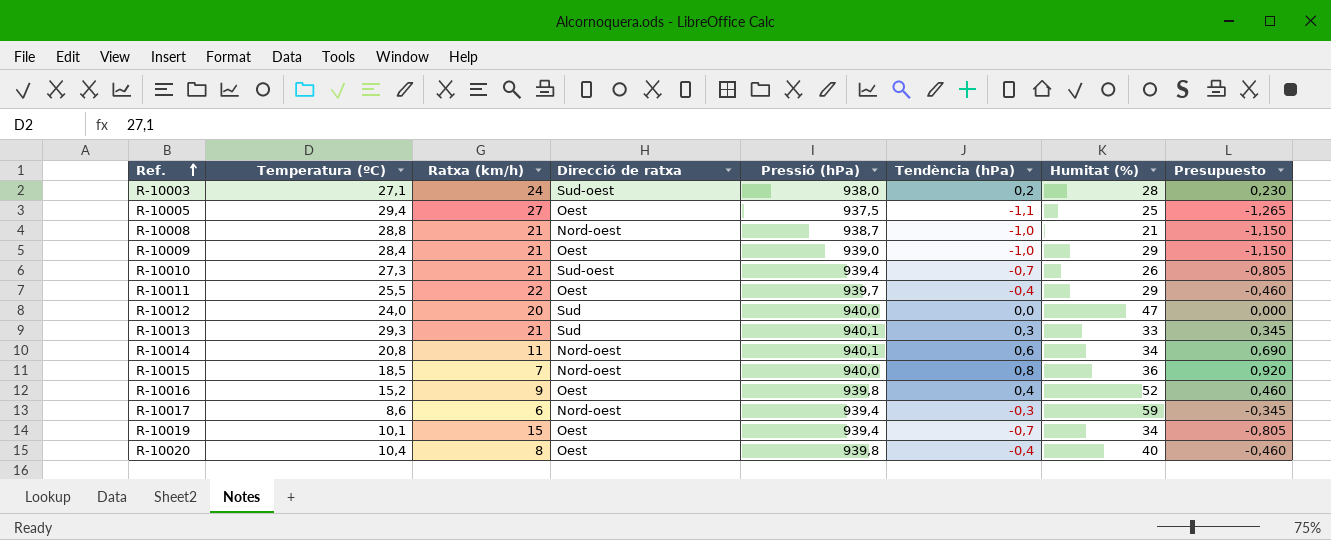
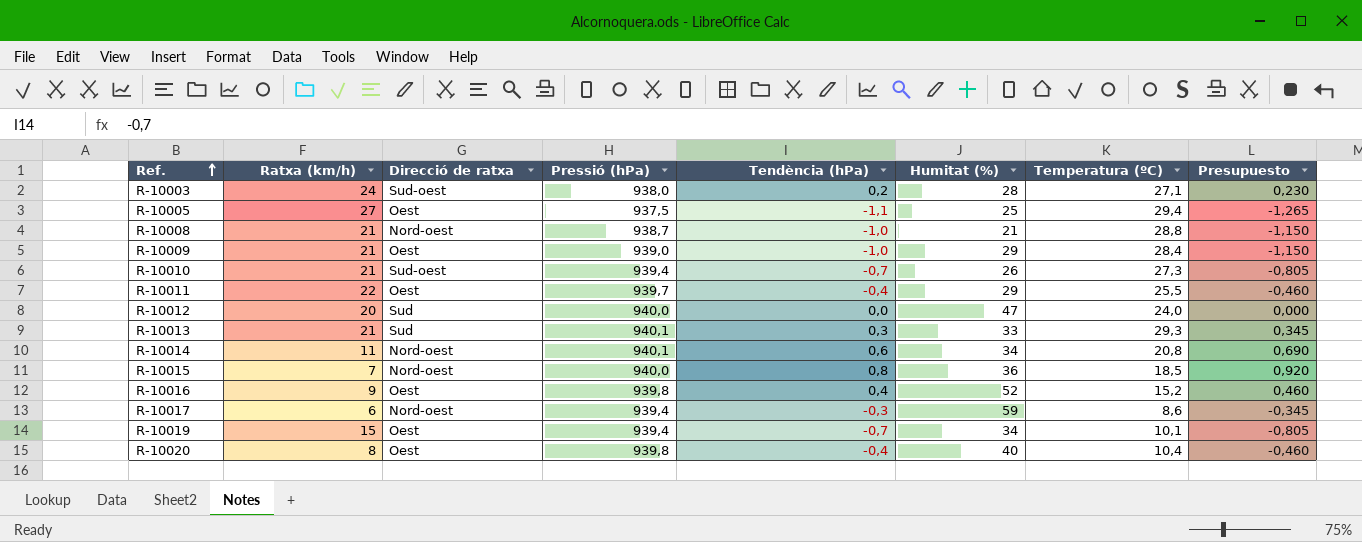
column Temperatura (ºC) | position: 2 -> 7

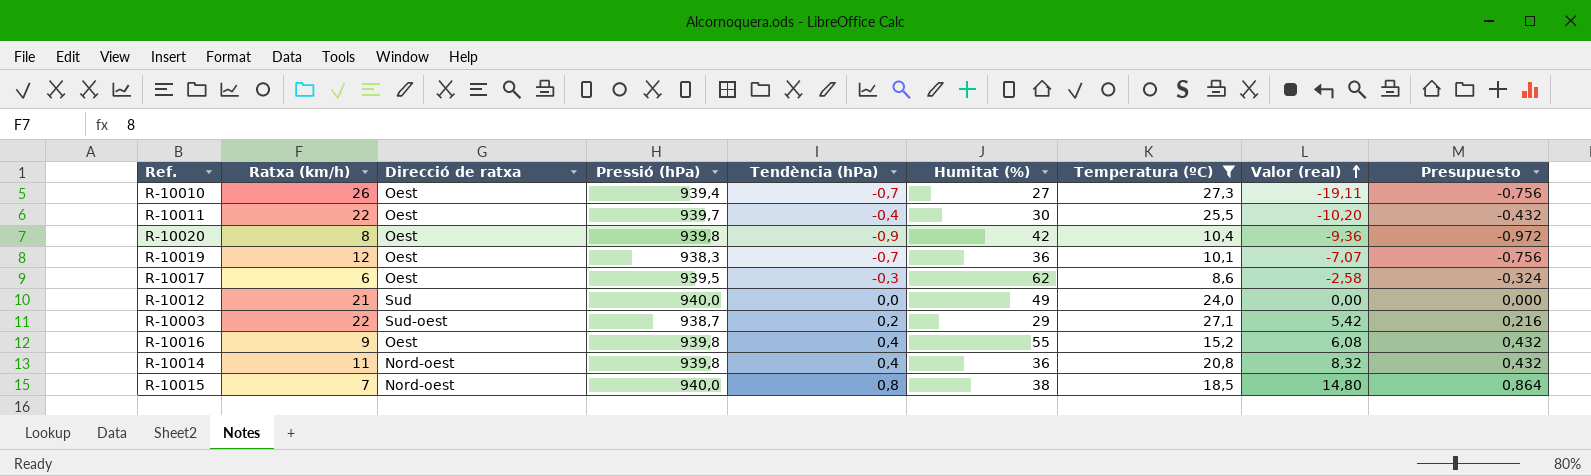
filter: none -> Temperatura (ºC) <= 27,3
row order: Ref. ascending -> Valor (real) ascending
column Valor (real) | formula: none -> [Tendència (hPa)] * [Temperatura (ºC)]
column Presupuesto | formula: [Tendència (hPa)] * 1,15 -> [Tendència (hPa)] * 1,08
R-10010 | Ratxa (km/h): 21 -> 26
R-10010 | Direcció de ratxa: Sud-oest -> Oest
R-10010 | Humitat (%): 26 -> 27
R-10011 | Humitat (%): 29 -> 30
R-10020 | Tendència (hPa): -0,4 -> -0,9
R-10020 | Humitat (%): 40 -> 42
R-10019 | Ratxa (km/h): 15 -> 12
R-10019 | Pressió (hPa): 939,4 -> 938,3
R-10019 | Humitat (%): 34 -> 36
R-10017 | Direcció de ratxa: Nord-oest -> Oest
R-10017 | Pressió (hPa): 939,4 -> 939,5
R-10017 | Humitat (%): 59 -> 62
R-10012 | Ratxa (km/h): 20 -> 21
R-10012 | Humitat (%): 47 -> 49
R-10003 | Ratxa (km/h): 24 -> 22
R-10003 | Pressió (hPa): 938,0 -> 938,7
R-10003 | Humitat (%): 28 -> 29
R-10016 | Humitat (%): 52 -> 55
R-10014 | Pressió (hPa): 940,1 -> 939,8
R-10014 | Tendència (hPa): 0,6 -> 0,4
R-10014 | Humitat (%): 34 -> 36
R-10015 | Humitat (%): 36 -> 38

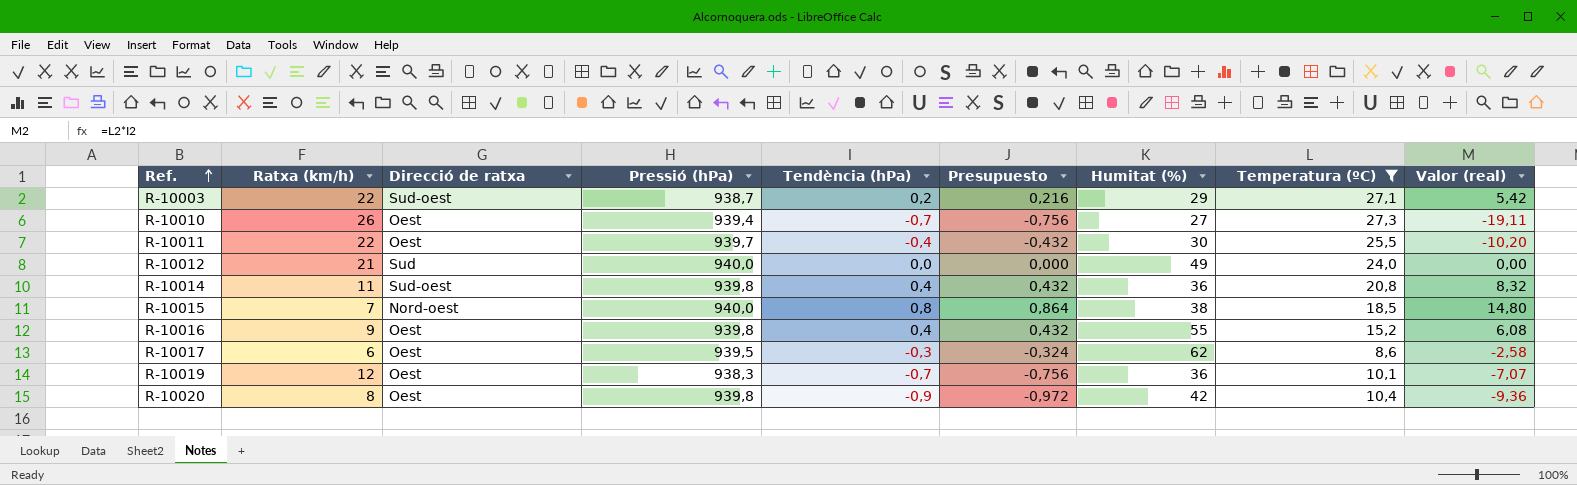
row order: Valor (real) ascending -> Ref. ascending
column Presupuesto | position: 9 -> 6
R-10014 | Direcció de ratxa: Nord-oest -> Sud-oest

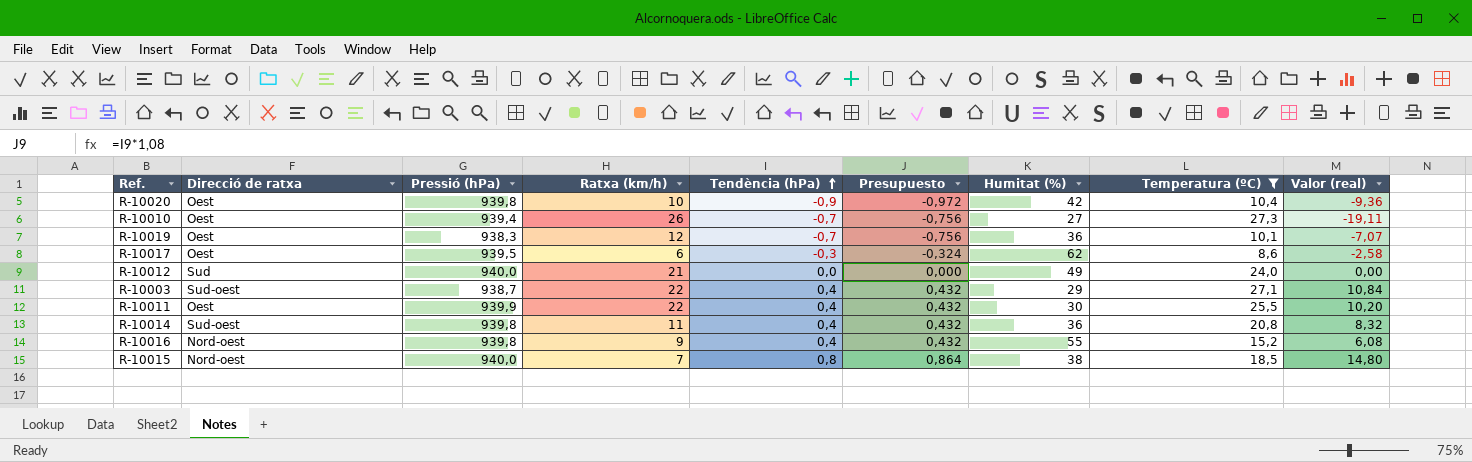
row order: Ref. ascending -> Tendència (hPa) ascending
column Ratxa (km/h) | position: 2 -> 4
R-10020 | Ratxa (km/h): 8 -> 10
R-10003 | Tendència (hPa): 0,2 -> 0,4
R-10003 | Presupuesto: 0,216 -> 0,432
R-10003 | Valor (real): 5,42 -> 10,84
R-10011 | Pressió (hPa): 939,7 -> 939,9
R-10011 | Tendència (hPa): -0,4 -> 0,4
R-10011 | Presupuesto: -0,432 -> 0,432
R-10011 | Valor (real): -10,20 -> 10,20
R-10016 | Direcció de ratxa: Oest -> Nord-oest

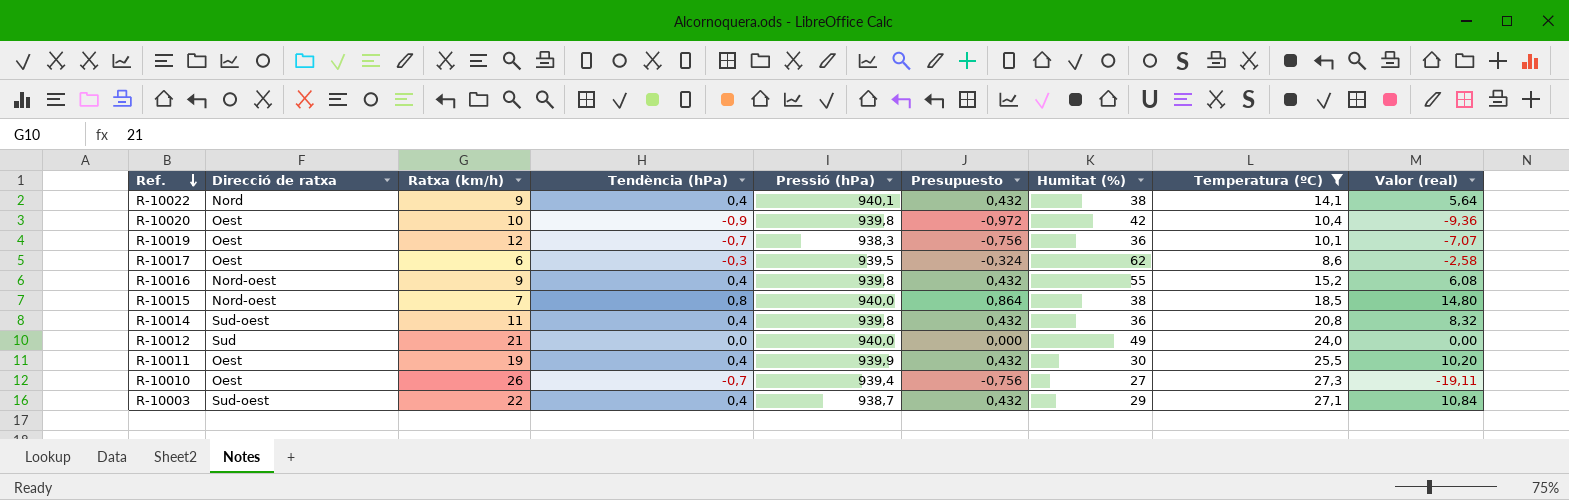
row order: Tendència (hPa) ascending -> Ref. descending
column Pressió (hPa) | position: 3 -> 5
row R-10022: none -> Nord | 9 | 0,4 | 940,1 | 0,432 | 38 | 14,1 | 5,64
R-10011 | Ratxa (km/h): 22 -> 19

